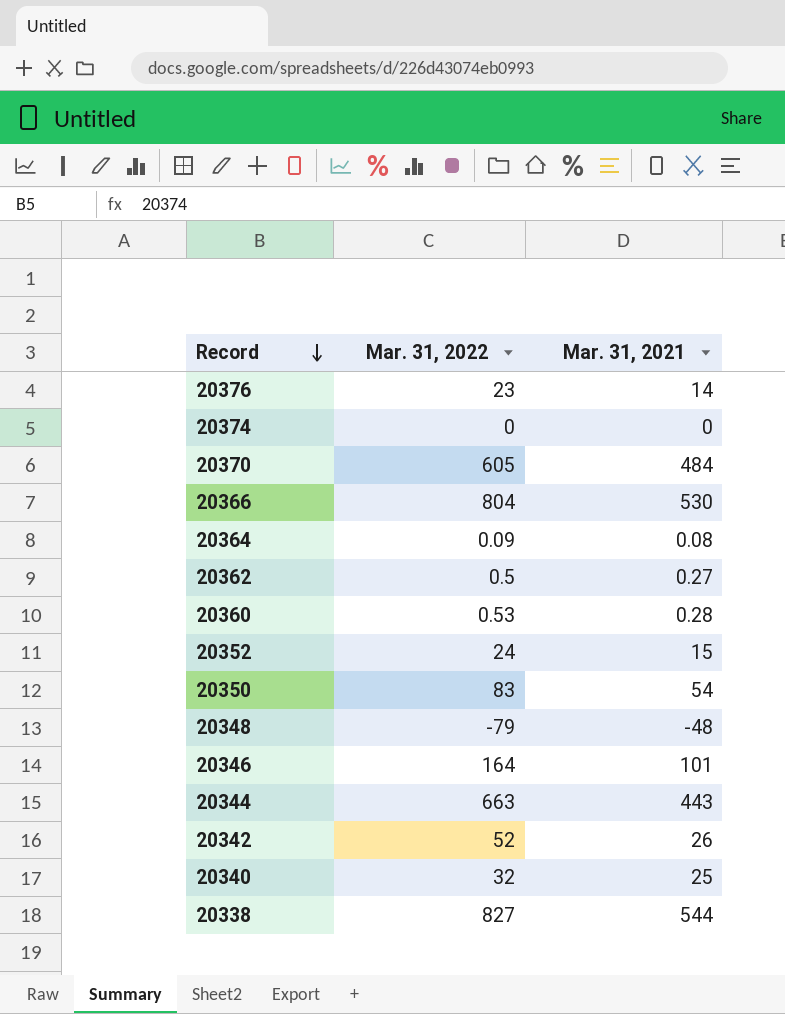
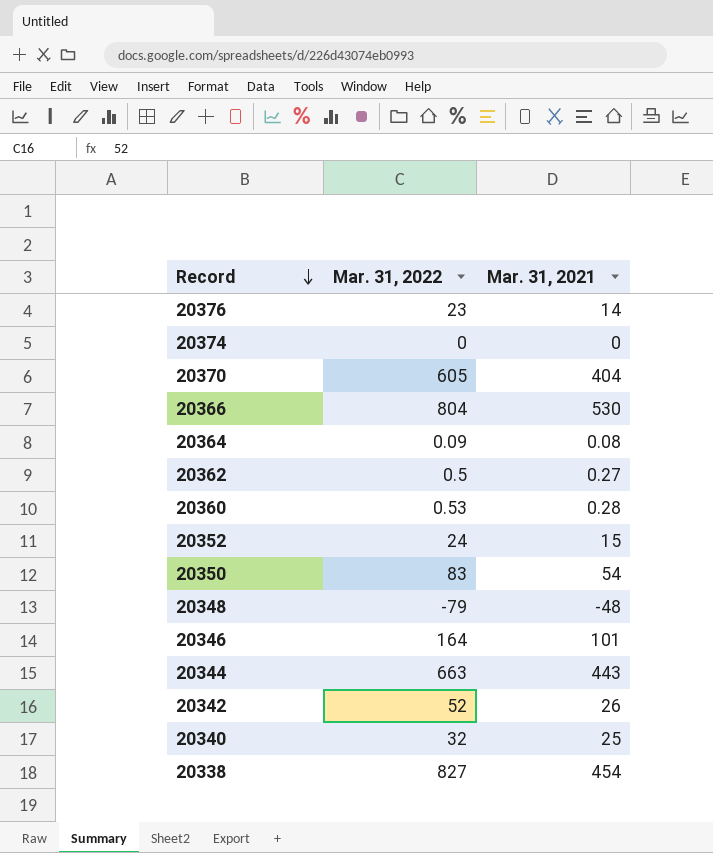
20370 | Mar. 31, 2021: 484 -> 404
20338 | Mar. 31, 2021: 544 -> 454

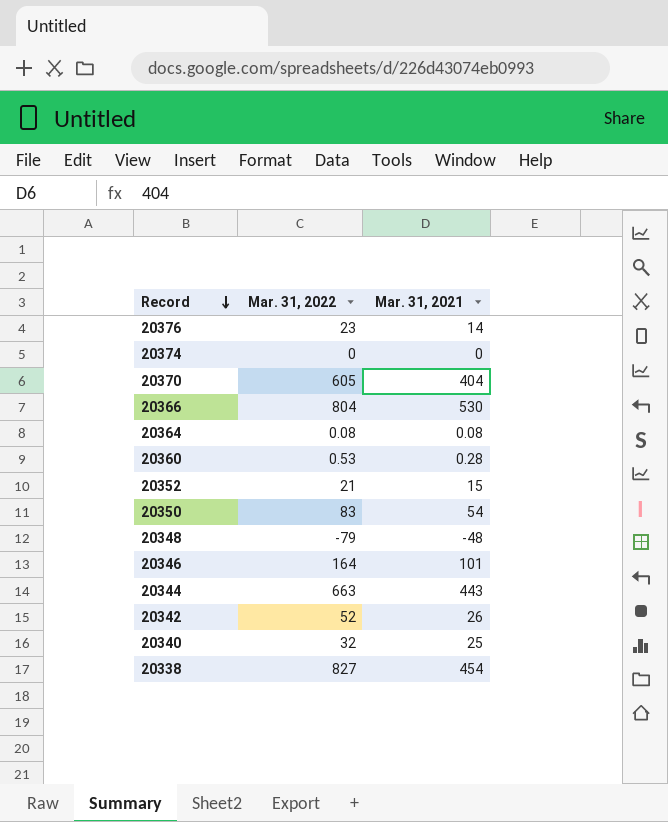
row 20362: 0.5 | 0.27 -> none
20364 | Mar. 31, 2022: 0.09 -> 0.08
20352 | Mar. 31, 2022: 24 -> 21

